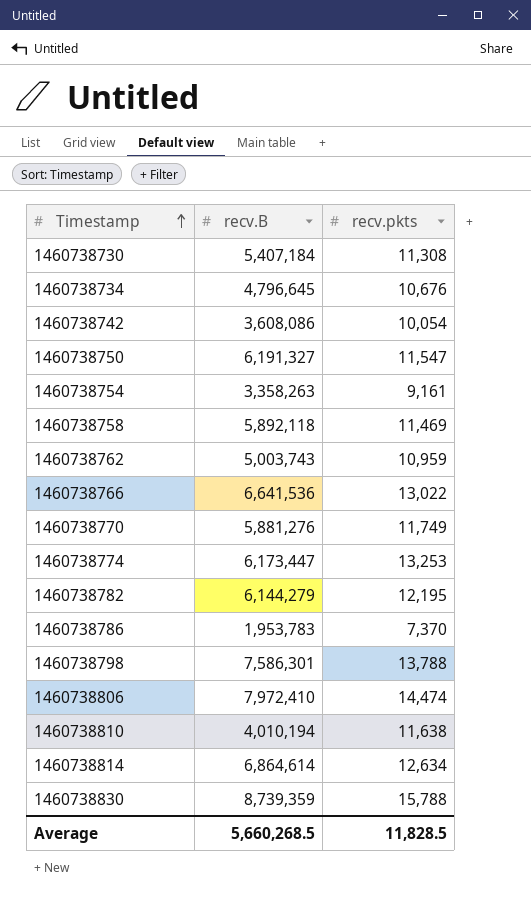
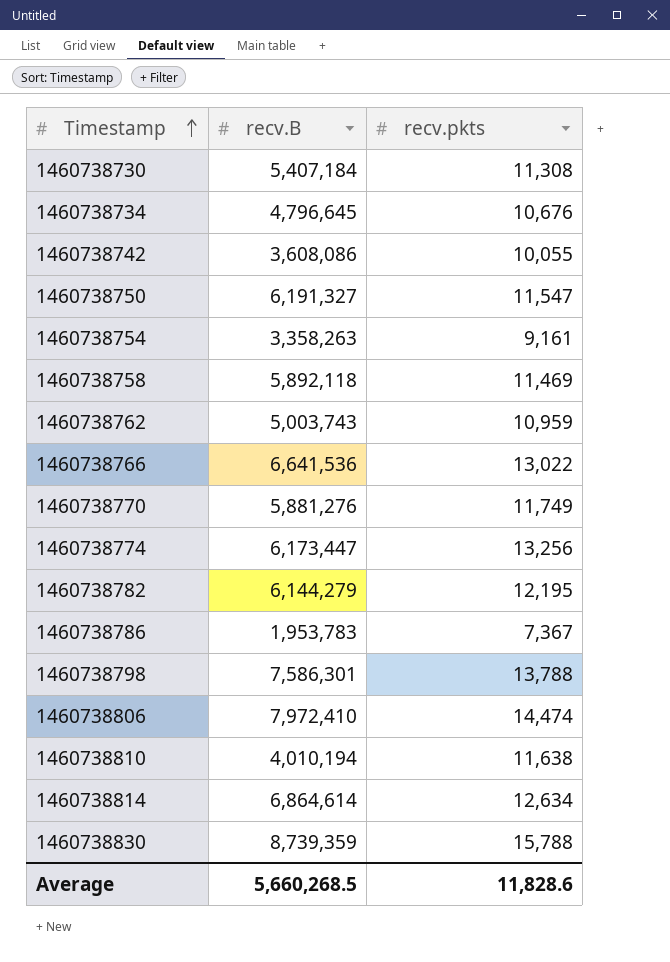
1460738742 | recv.pkts: 10,054 -> 10,055
1460738774 | recv.pkts: 13,253 -> 13,256
1460738786 | recv.pkts: 7,370 -> 7,367
Average | recv.pkts: 11,828.5 -> 11,828.6

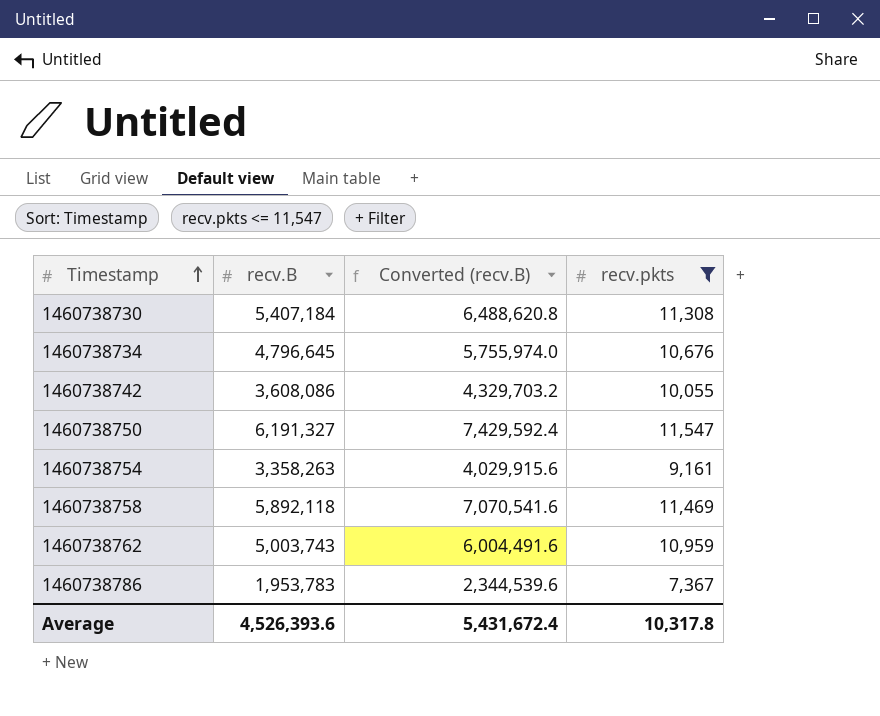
filter: none -> recv.pkts <= 11,547
column Converted (recv.B) | formula: none -> [recv.B] * 1.2
Average | recv.B: 5,660,268.5 -> 4,526,393.6
Average | recv.pkts: 11,828.6 -> 10,317.8

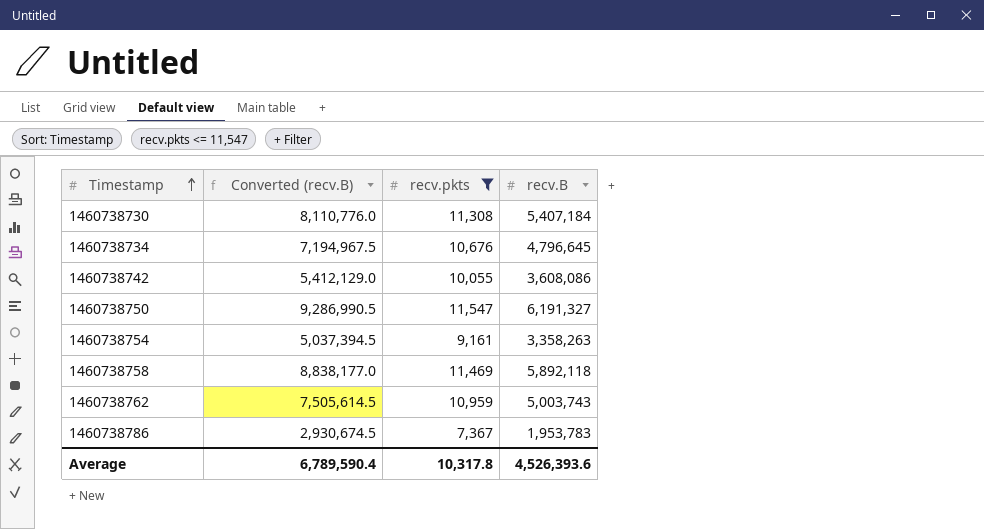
column Converted (recv.B) | formula: [recv.B] * 1.2 -> [recv.B] * 1.5
column recv.B | position: 2 -> 4
Average | Converted (recv.B): 5,431,672.4 -> 6,789,590.4

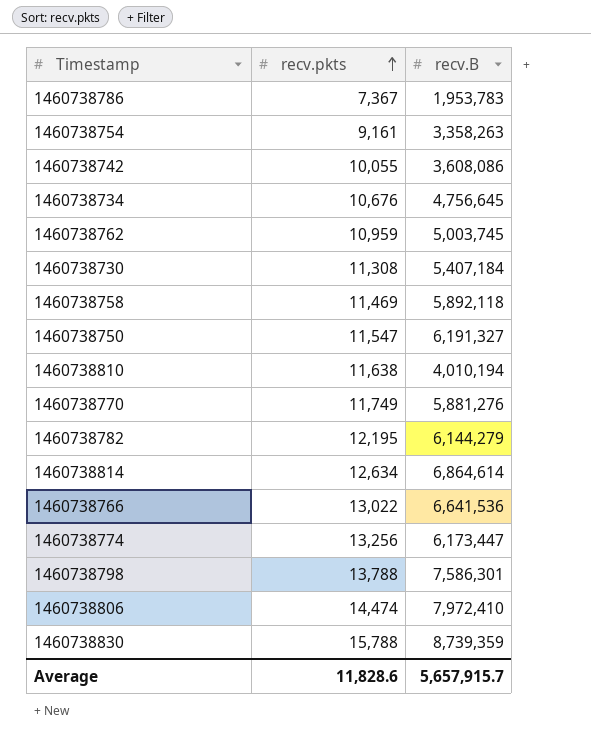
filter: recv.pkts <= 11,547 -> none
row order: Timestamp ascending -> recv.pkts ascending
column Converted (recv.B) | formula: [recv.B] * 1.5 -> none
1460738734 | recv.B: 4,796,645 -> 4,756,645
1460738762 | recv.B: 5,003,743 -> 5,003,745
Average | recv.pkts: 10,317.8 -> 11,828.6
Average | recv.B: 4,526,393.6 -> 5,657,915.7

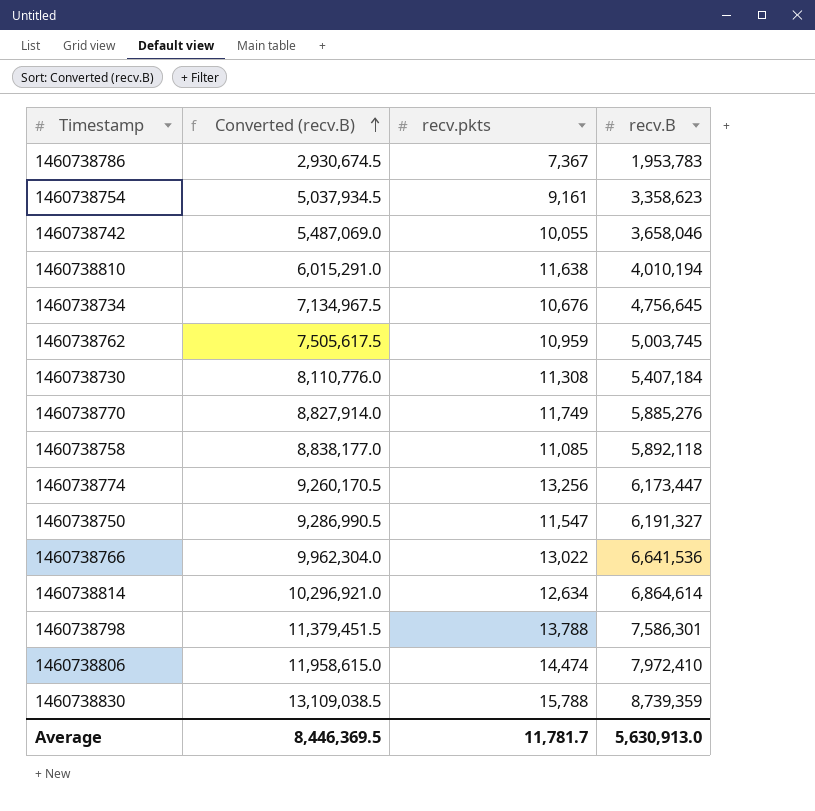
row order: recv.pkts ascending -> Converted (recv.B) ascending
column Converted (recv.B) | formula: none -> [recv.B] * 1.5
row 1460738782: 12,195 | 6,144,279 -> none
1460738754 | recv.B: 3,358,263 -> 3,358,623
1460738742 | recv.B: 3,608,086 -> 3,658,046
1460738770 | recv.B: 5,881,276 -> 5,885,276
1460738758 | recv.pkts: 11,469 -> 11,085
Average | recv.pkts: 11,828.6 -> 11,781.7
Average | recv.B: 5,657,915.7 -> 5,630,913.0

